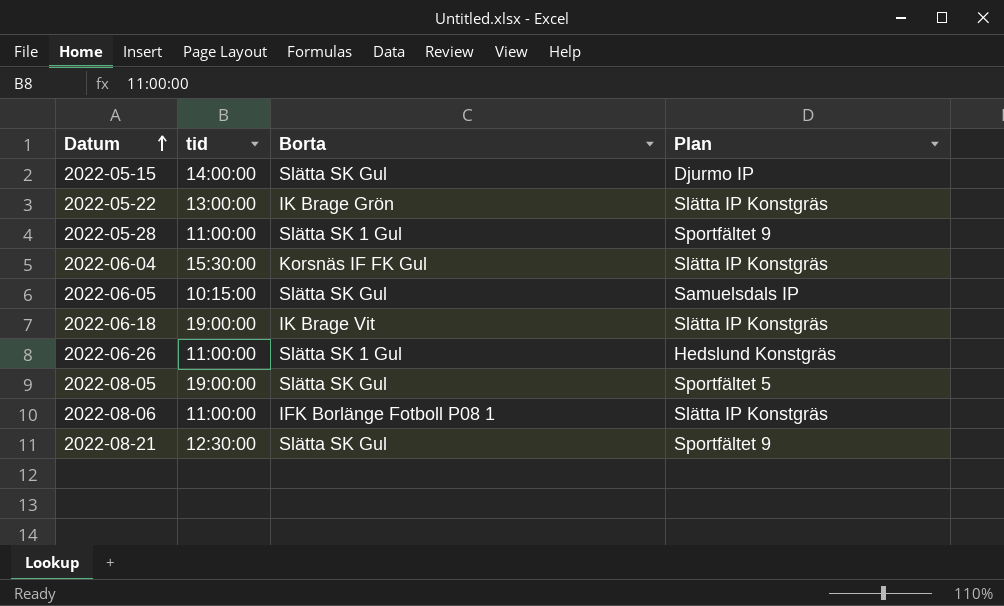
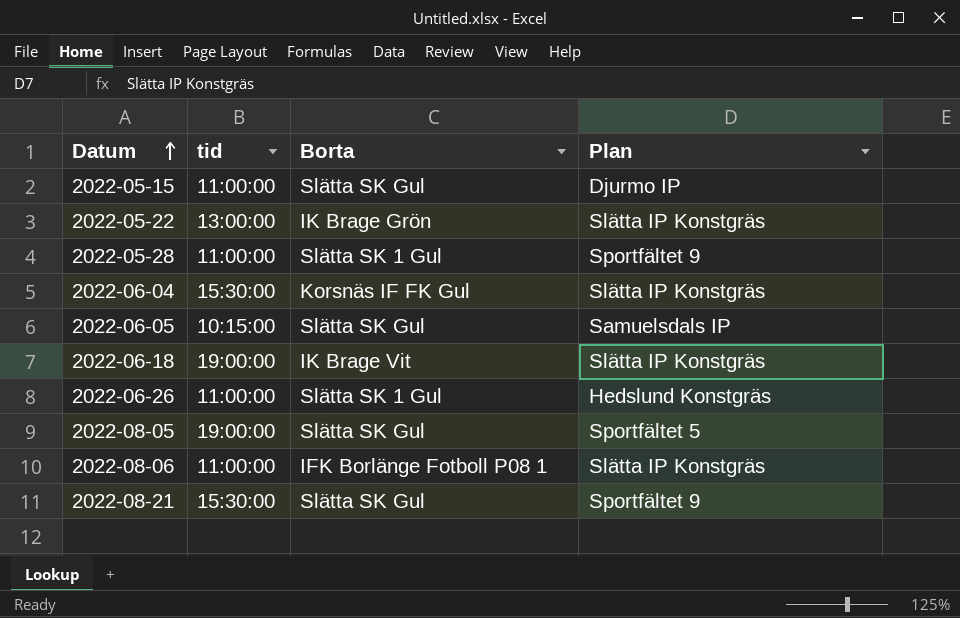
2022-05-15 | tid: 14:00:00 -> 11:00:00
2022-08-21 | tid: 12:30:00 -> 15:30:00

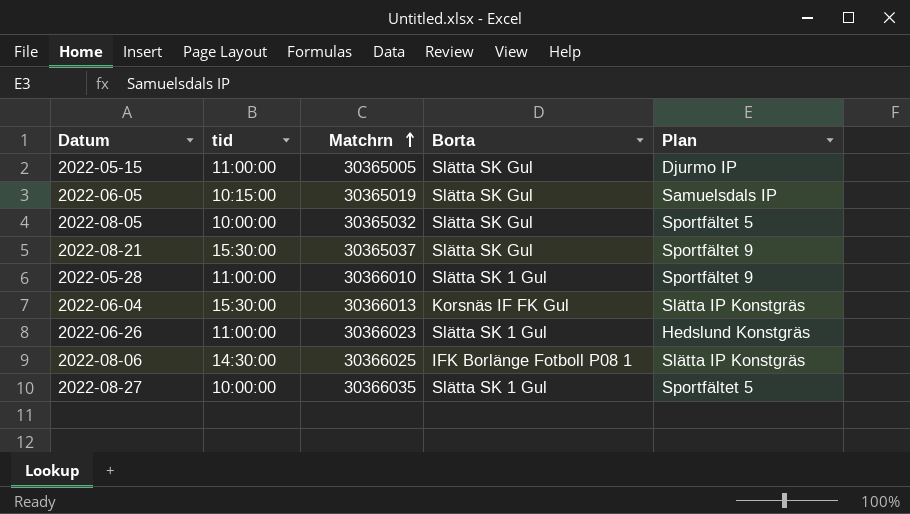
row order: Datum ascending -> Matchrn ascending
column Matchrn | position: none -> 3
row 2022-05-22: 13:00:00 | IK Brage Grön | Slätta IP Konstgräs -> none
row 2022-06-18: 19:00:00 | IK Brage Vit | Slätta IP Konstgräs -> none
2022-08-05 | tid: 19:00:00 -> 10:00:00
2022-08-06 | tid: 11:00:00 -> 14:30:00
row 2022-08-27: none -> 10:00:00 | 30366035 | Slätta SK 1 Gul | Sportfältet 5

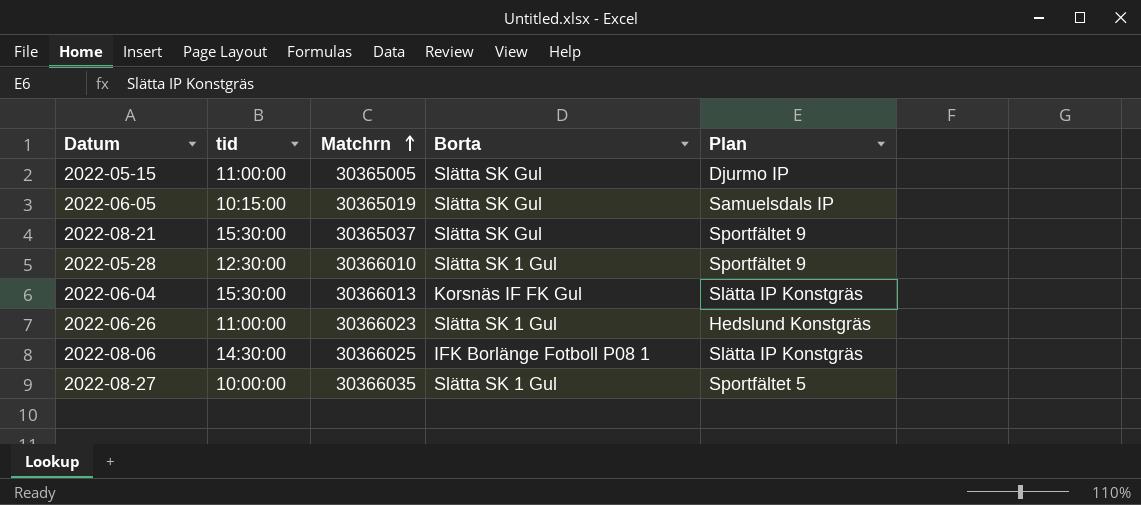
row 2022-08-05: 10:00:00 | 30365032 | Slätta SK Gul | Sportfältet 5 -> none
2022-05-28 | tid: 11:00:00 -> 12:30:00

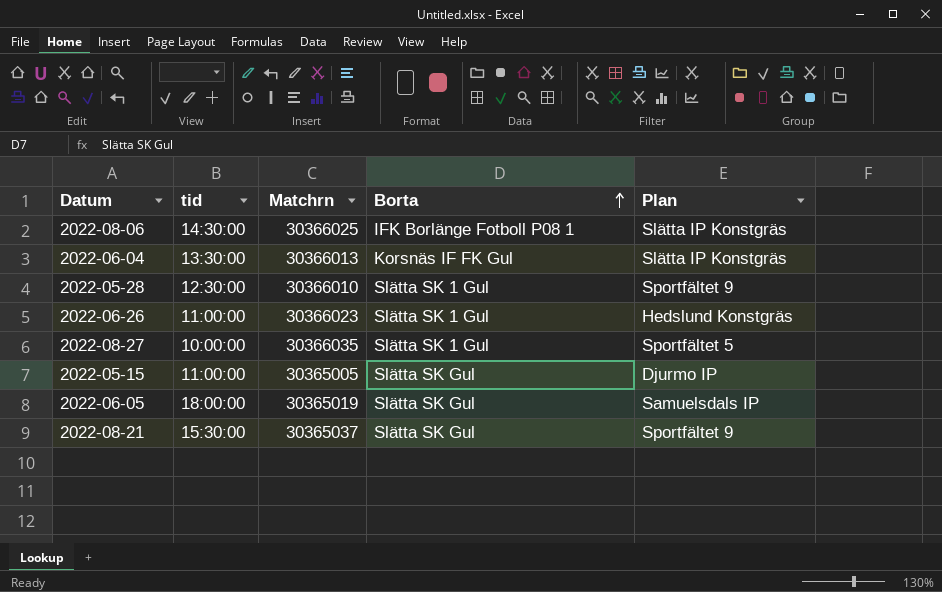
row order: Matchrn ascending -> Borta ascending
2022-06-04 | tid: 15:30:00 -> 13:30:00
2022-06-05 | tid: 10:15:00 -> 18:00:00

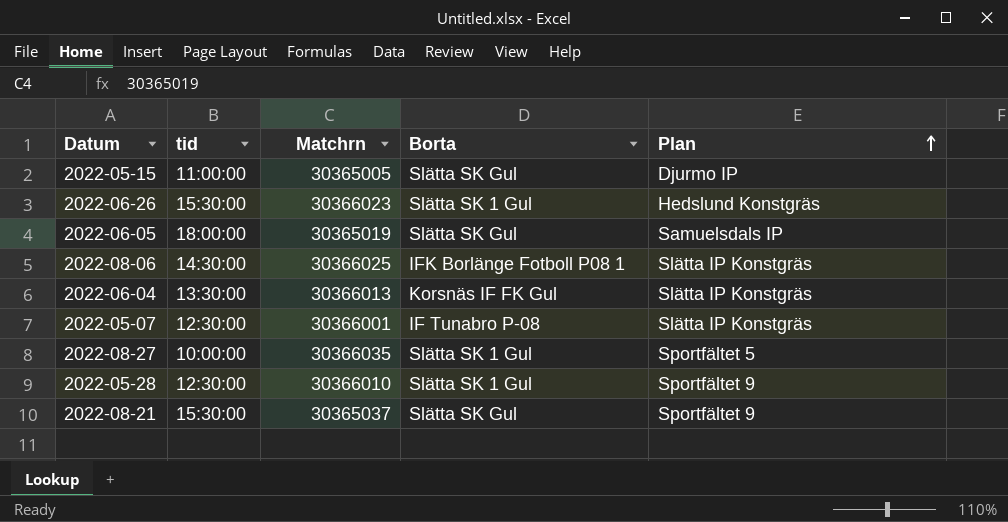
row order: Borta ascending -> Plan ascending
2022-06-26 | tid: 11:00:00 -> 15:30:00
row 2022-05-07: none -> 12:30:00 | 30366001 | IF Tunabro P-08 | Slätta IP Konstgräs

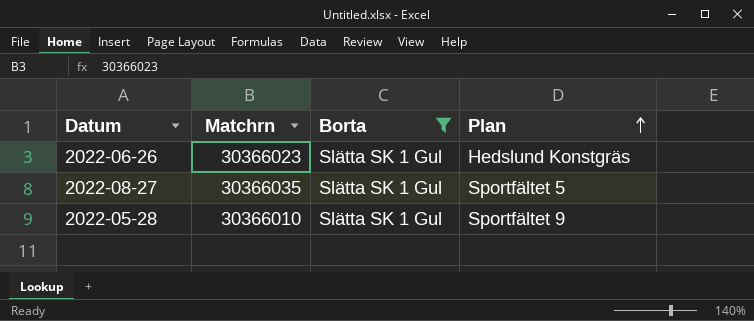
filter: none -> Borta = Slätta SK 1 Gul
column tid | position: 2 -> none

